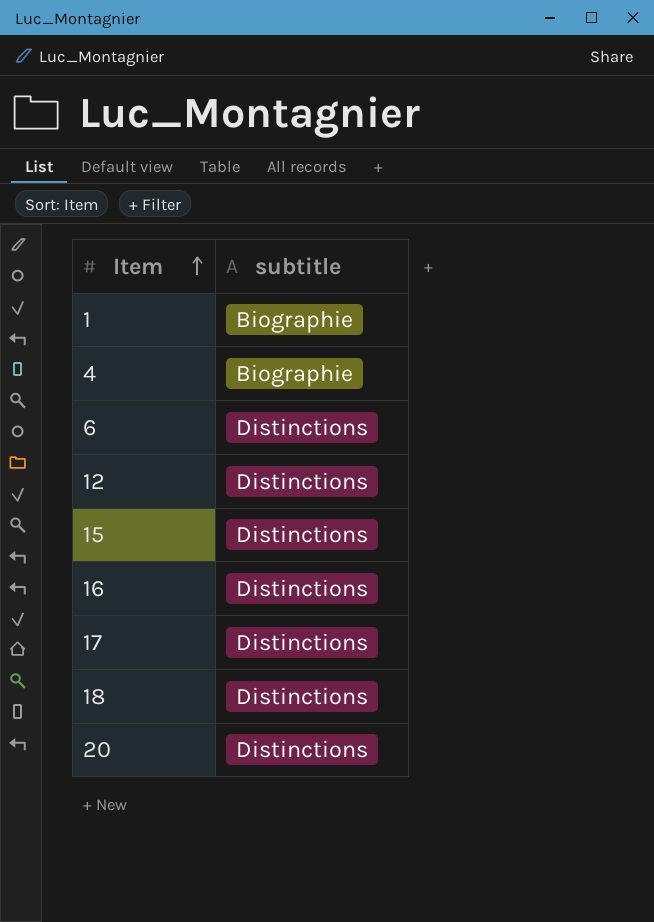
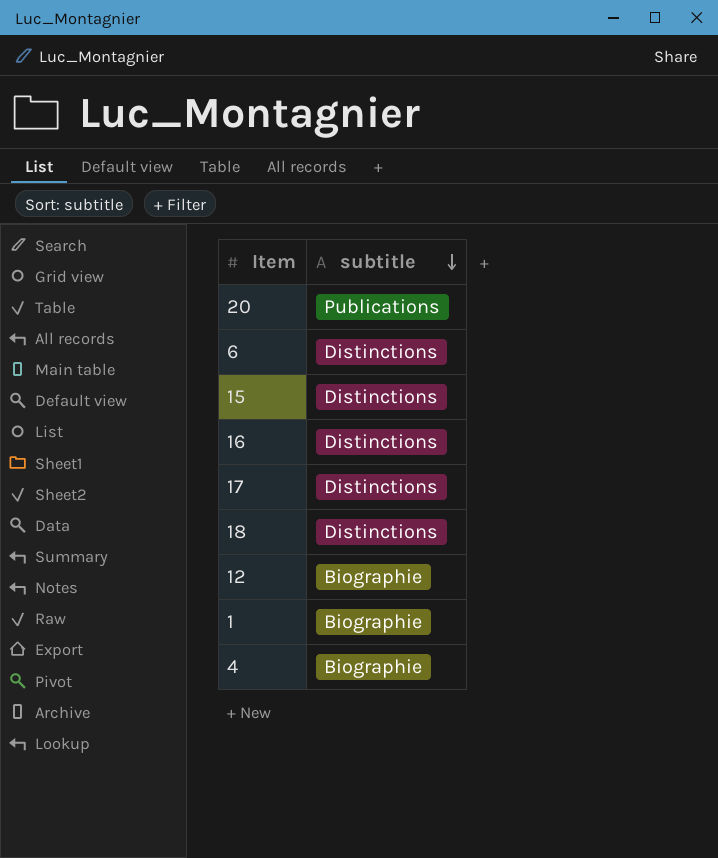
row order: Item ascending -> subtitle descending
20 | subtitle: Distinctions -> Publications
12 | subtitle: Distinctions -> Biographie

